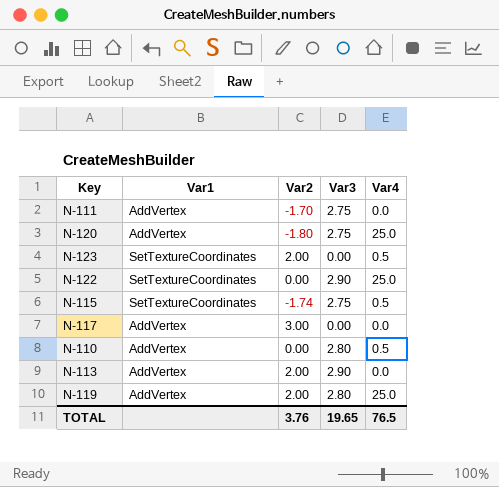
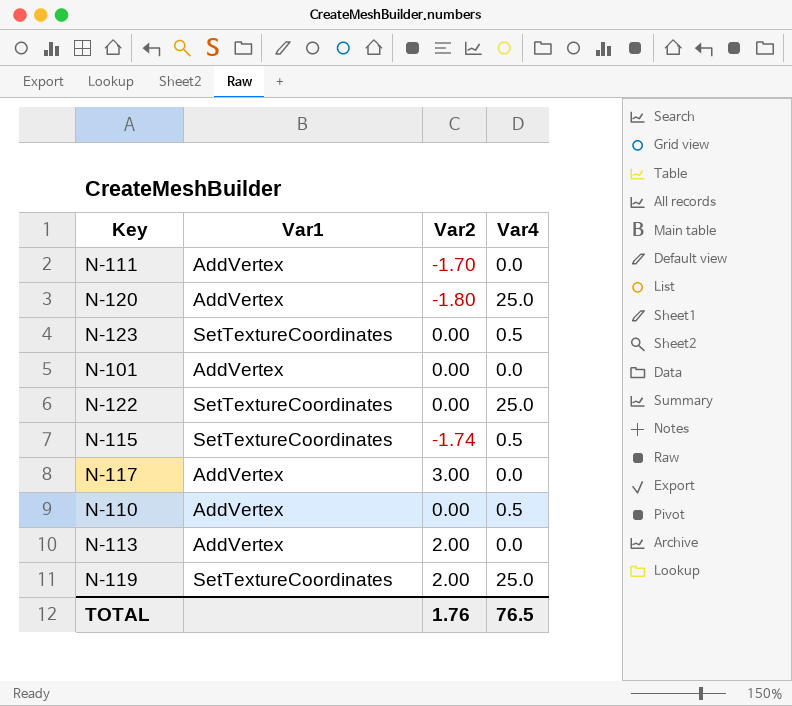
column Var3 | position: 4 -> none
N-123 | Var2: 2.00 -> 0.00
row N-101: none -> AddVertex | 0.00 | 0.0
N-119 | Var1: AddVertex -> SetTextureCoordinates
TOTAL | Var2: 3.76 -> 1.76

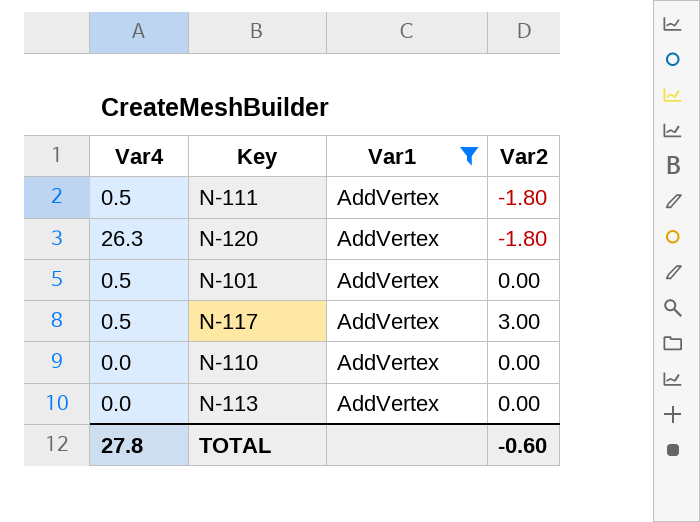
filter: none -> Var1 = AddVertex
column Var4 | position: 4 -> 1
N-111 | Var4: 0.0 -> 0.5
N-111 | Var2: -1.70 -> -1.80
N-120 | Var4: 25.0 -> 26.3
N-101 | Var4: 0.0 -> 0.5
N-117 | Var4: 0.0 -> 0.5
N-110 | Var4: 0.5 -> 0.0
N-113 | Var2: 2.00 -> 0.00
TOTAL | Var4: 76.5 -> 27.8
TOTAL | Var2: 1.76 -> -0.60

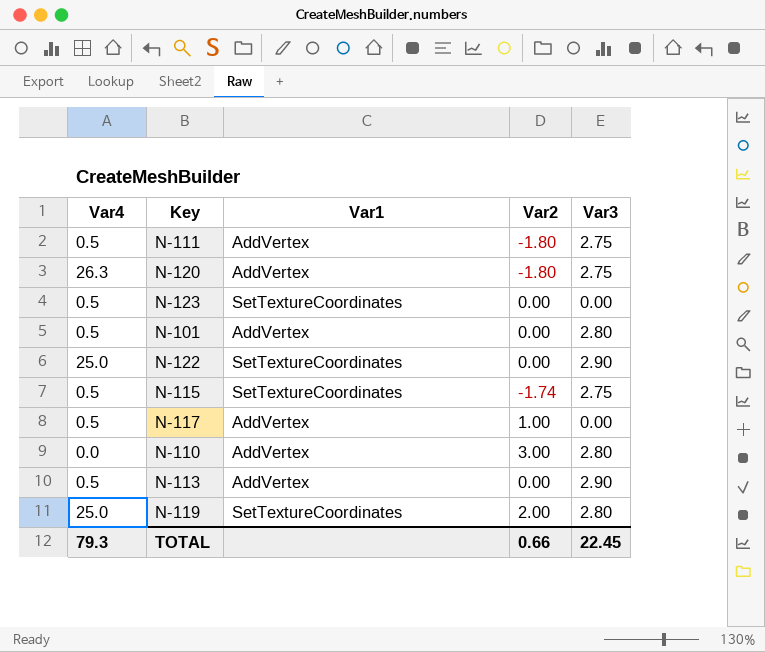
filter: Var1 = AddVertex -> none
column Var3 | position: none -> 5
N-117 | Var2: 3.00 -> 1.00
N-110 | Var2: 0.00 -> 3.00
N-113 | Var4: 0.0 -> 0.5
TOTAL | Var4: 27.8 -> 79.3
TOTAL | Var2: -0.60 -> 0.66

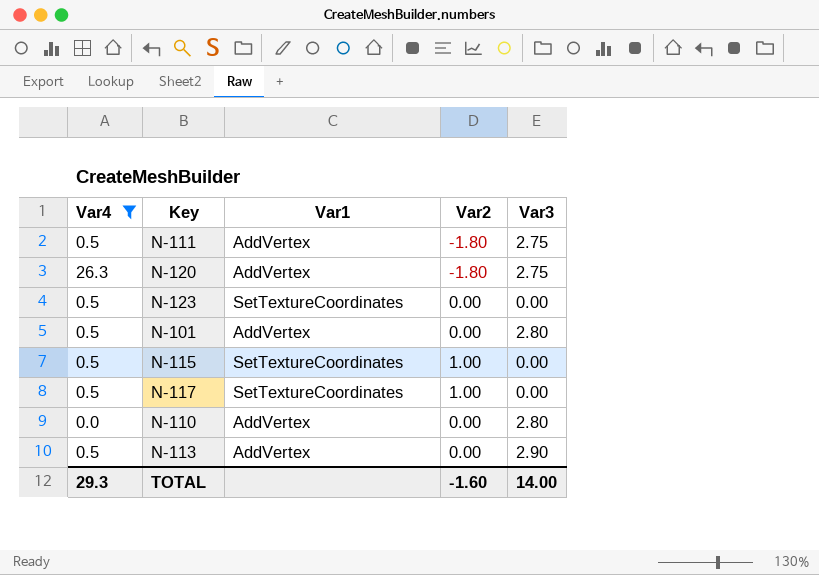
filter: none -> Var4 != 25.0
N-115 | Var2: -1.74 -> 1.00
N-115 | Var3: 2.75 -> 0.00
N-117 | Var1: AddVertex -> SetTextureCoordinates
N-110 | Var2: 3.00 -> 0.00
TOTAL | Var4: 79.3 -> 29.3
TOTAL | Var2: 0.66 -> -1.60
TOTAL | Var3: 22.45 -> 14.00

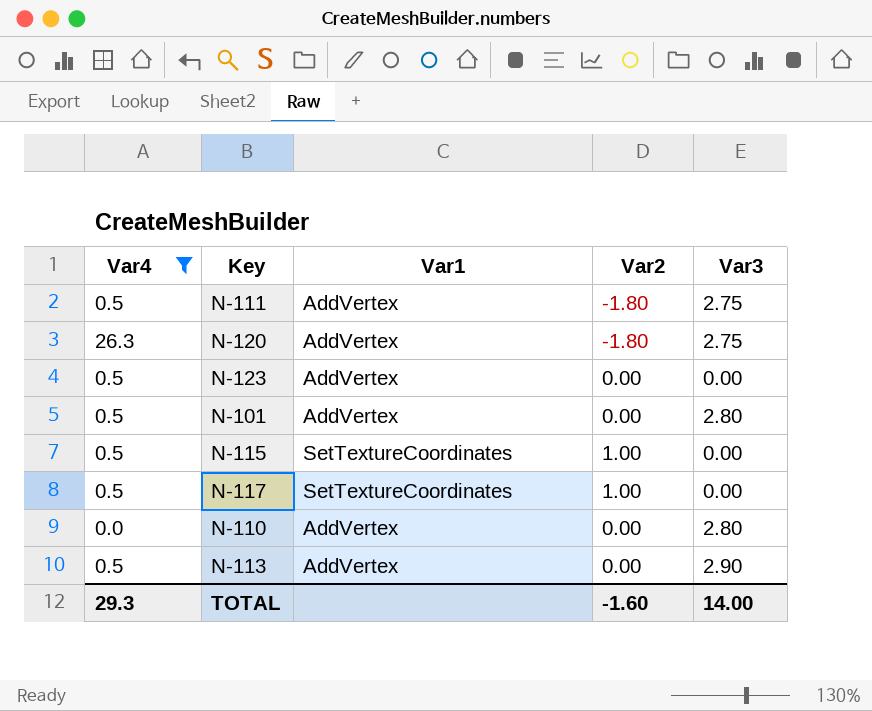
N-123 | Var1: SetTextureCoordinates -> AddVertex

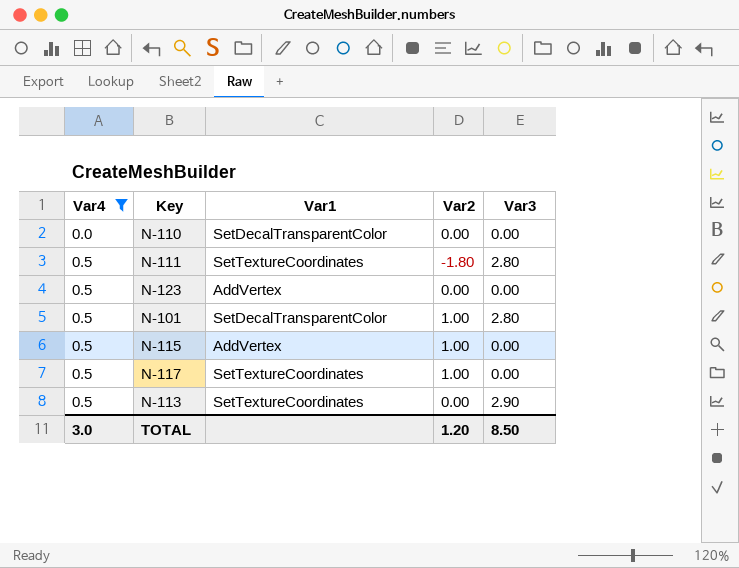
row order: none -> Var4 ascending
row N-120: 26.3 | AddVertex | -1.80 | 2.75 -> none
N-110 | Var1: AddVertex -> SetDecalTransparentColor
N-110 | Var3: 2.80 -> 0.00
N-111 | Var1: AddVertex -> SetTextureCoordinates
N-111 | Var3: 2.75 -> 2.80
N-101 | Var1: AddVertex -> SetDecalTransparentColor
N-101 | Var2: 0.00 -> 1.00
N-115 | Var1: SetTextureCoordinates -> AddVertex
N-113 | Var1: AddVertex -> SetTextureCoordinates
TOTAL | Var4: 29.3 -> 3.0
TOTAL | Var2: -1.60 -> 1.20
TOTAL | Var3: 14.00 -> 8.50

